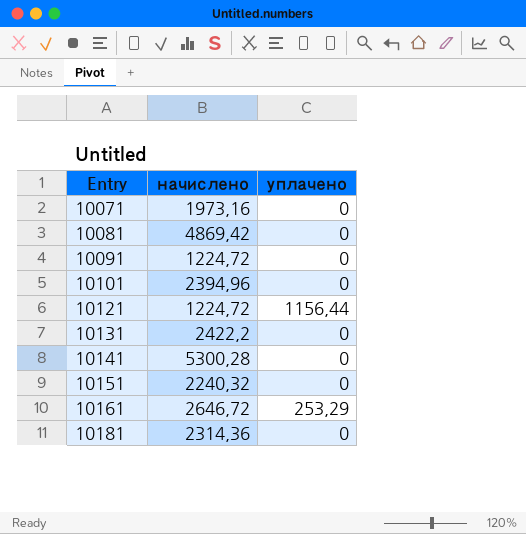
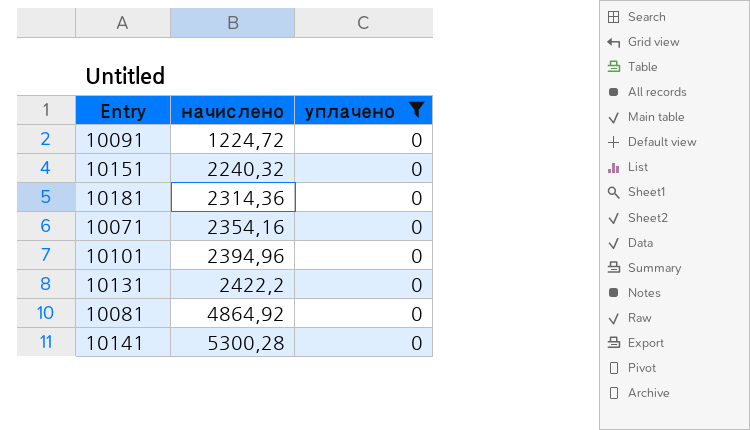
filter: none -> уплачено = 0
row order: Entry ascending -> начислено ascending
10071 | начислено: 1973,16 -> 2354,16
10081 | начислено: 4869,42 -> 4864,92

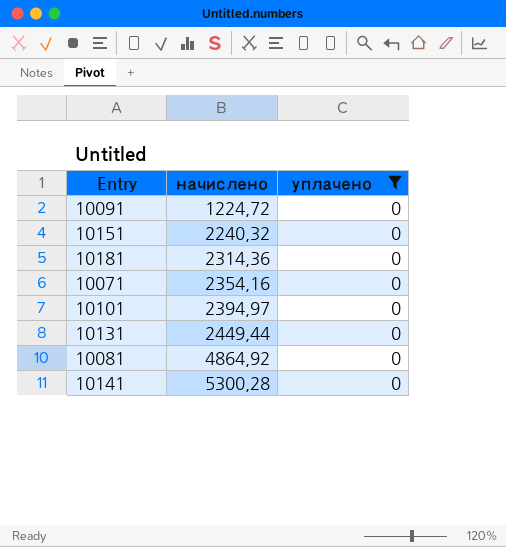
10101 | начислено: 2394,96 -> 2394,97
10131 | начислено: 2422,2 -> 2449,44

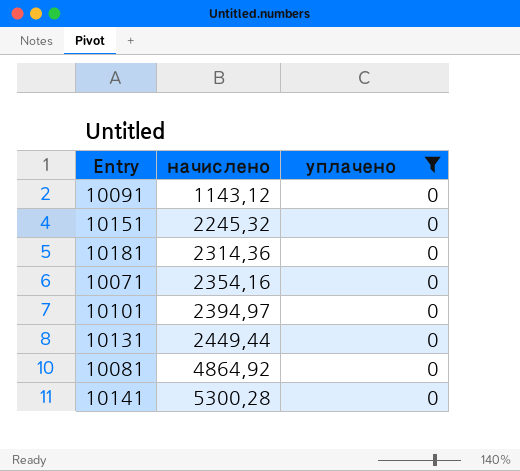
10091 | начислено: 1224,72 -> 1143,12
10151 | начислено: 2240,32 -> 2245,32

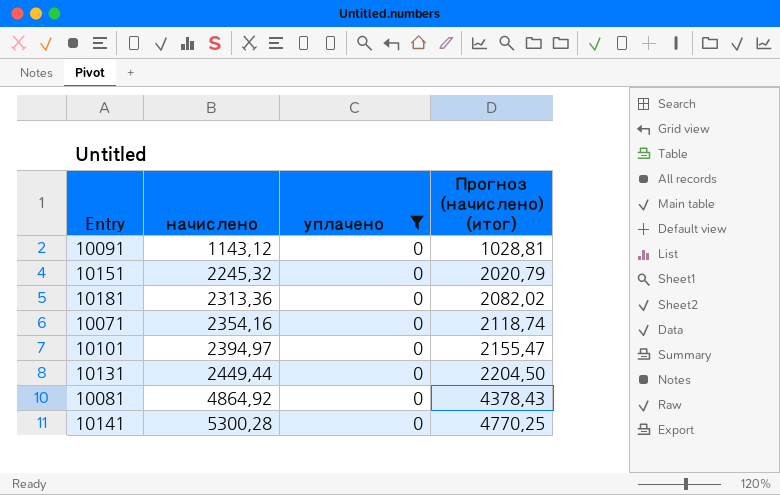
column Прогноз (начислено) (итог) | formula: none -> [начислено] * 0,9
10181 | начислено: 2314,36 -> 2313,36

